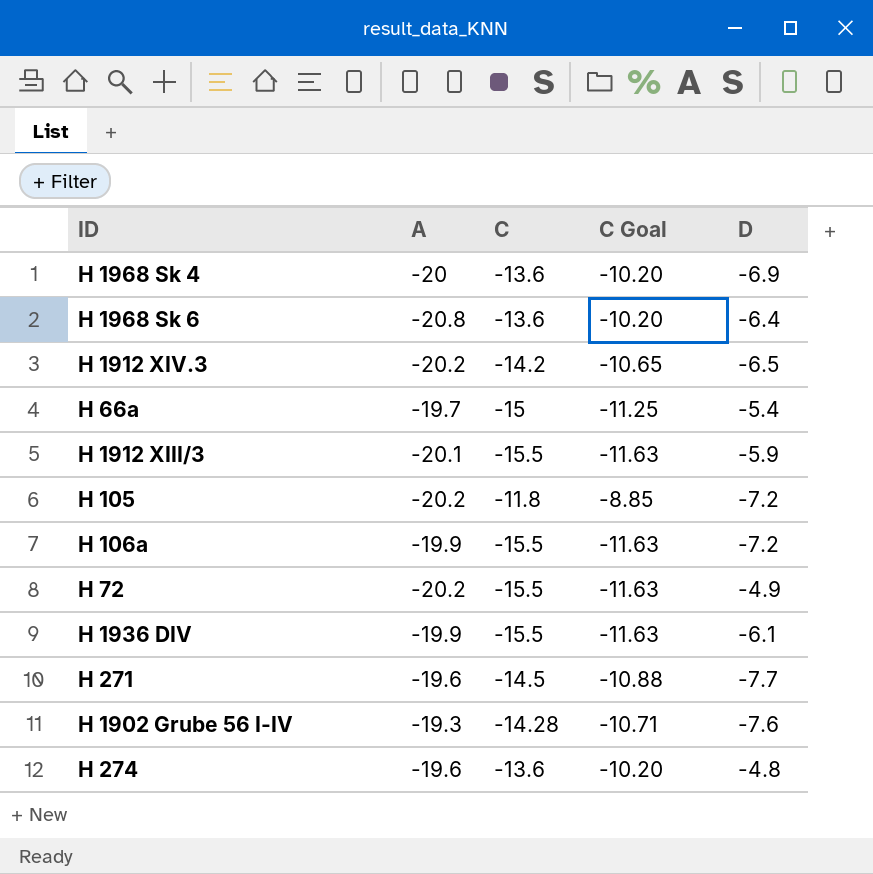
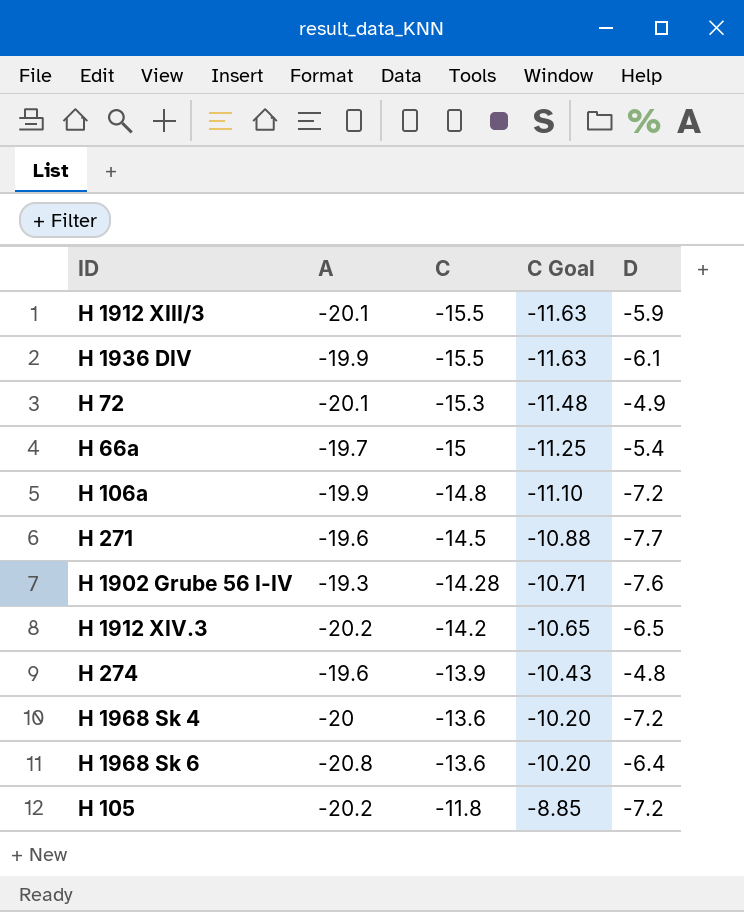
row order: none -> C ascending
H 72 | A: -20.2 -> -20.1
H 72 | C: -15.5 -> -15.3
H 72 | C Goal: -11.63 -> -11.48
H 106a | C: -15.5 -> -14.8
H 106a | C Goal: -11.63 -> -11.10
H 274 | C: -13.6 -> -13.9
H 274 | C Goal: -10.20 -> -10.43
H 1968 Sk 4 | D: -6.9 -> -7.2

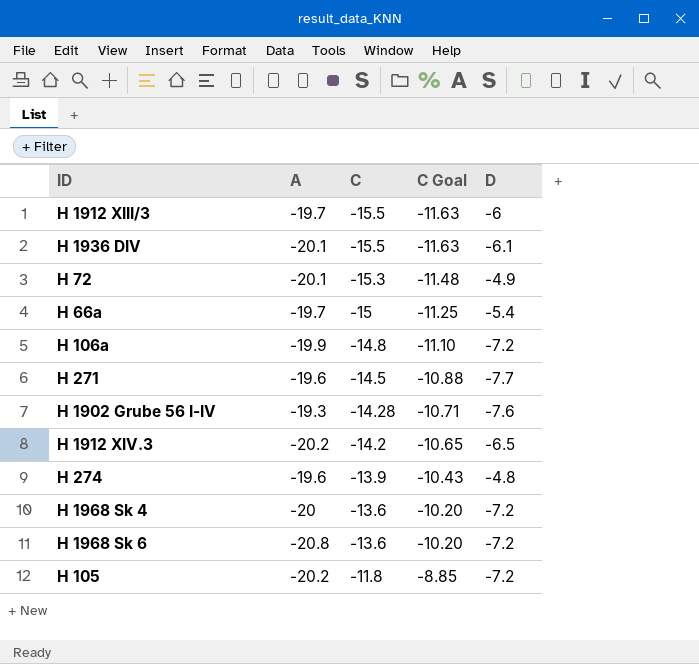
H 1912 XIII/3 | A: -20.1 -> -19.7
H 1912 XIII/3 | D: -5.9 -> -6
H 1936 DIV | A: -19.9 -> -20.1
H 1968 Sk 6 | D: -6.4 -> -7.2

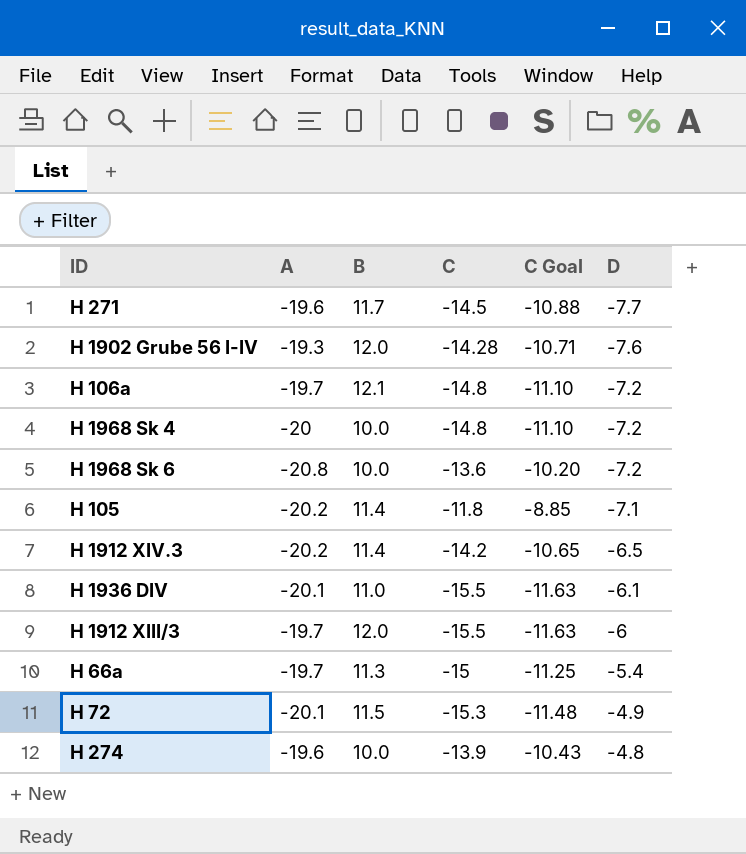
row order: C ascending -> D ascending
column B | position: none -> 3
H 106a | A: -19.9 -> -19.7
H 1968 Sk 4 | C: -13.6 -> -14.8
H 1968 Sk 4 | C Goal: -10.20 -> -11.10
H 105 | D: -7.2 -> -7.1

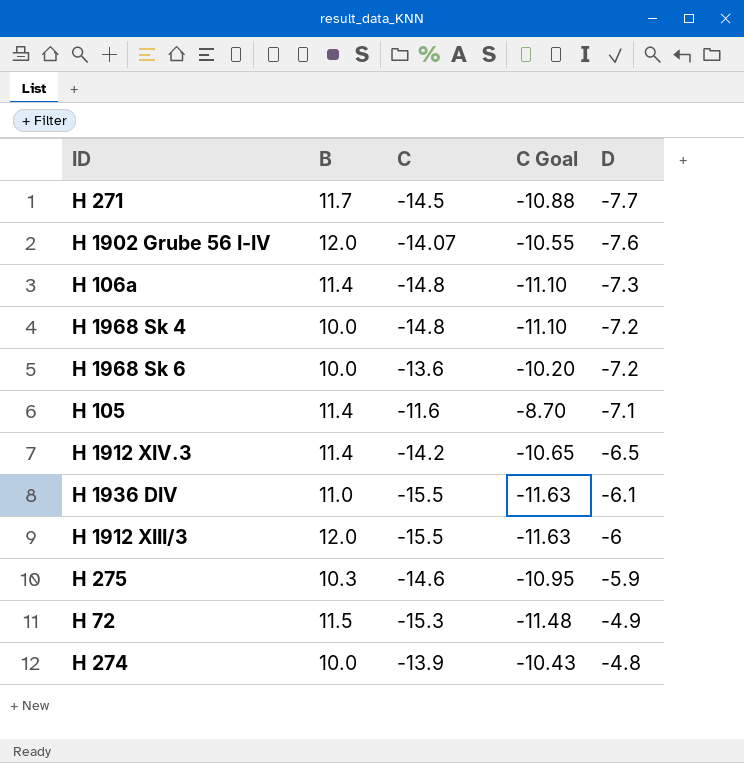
column A | position: 2 -> none
row H 66a: -19.7 | 11.3 | -15 | -11.25 | -5.4 -> none
H 1902 Grube 56 I-IV | C: -14.28 -> -14.07
H 1902 Grube 56 I-IV | C Goal: -10.71 -> -10.55
H 106a | B: 12.1 -> 11.4
H 106a | D: -7.2 -> -7.3
H 105 | C: -11.8 -> -11.6
H 105 | C Goal: -8.85 -> -8.70
row H 275: none -> 10.3 | -14.6 | -10.95 | -5.9

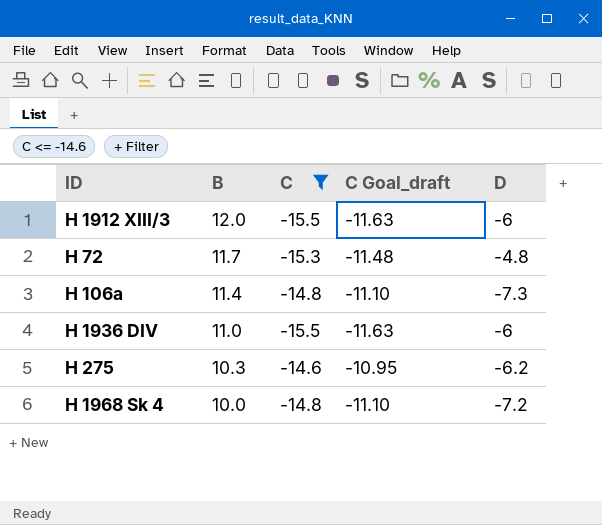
filter: none -> C <= -14.6
row order: D ascending -> B descending
column name: C Goal -> C Goal_draft
H 72 | B: 11.5 -> 11.7
H 72 | D: -4.9 -> -4.8
H 1936 DIV | D: -6.1 -> -6
H 275 | D: -5.9 -> -6.2

